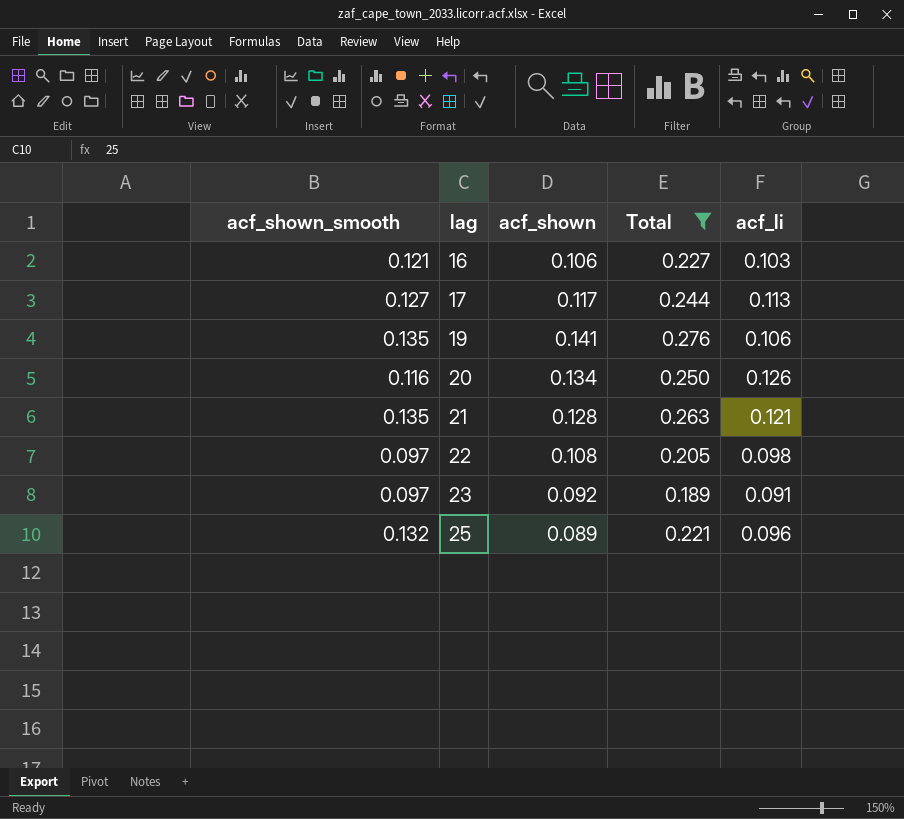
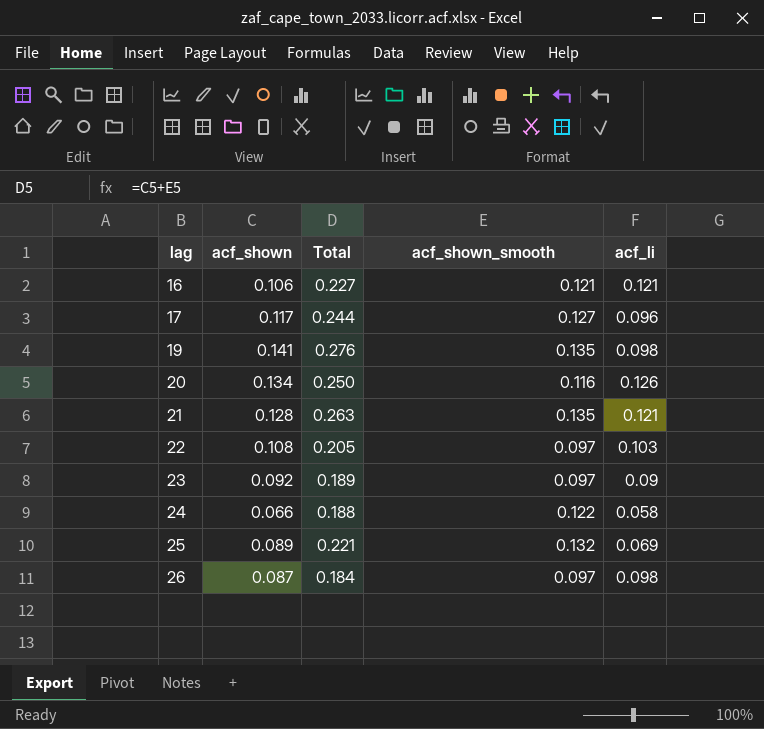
filter: Total >= 0.189 -> none
column acf_shown_smooth | position: 1 -> 4
16 | acf_li: 0.103 -> 0.121
17 | acf_li: 0.113 -> 0.096
19 | acf_li: 0.106 -> 0.098
22 | acf_li: 0.098 -> 0.103
23 | acf_li: 0.091 -> 0.09
25 | acf_li: 0.096 -> 0.069

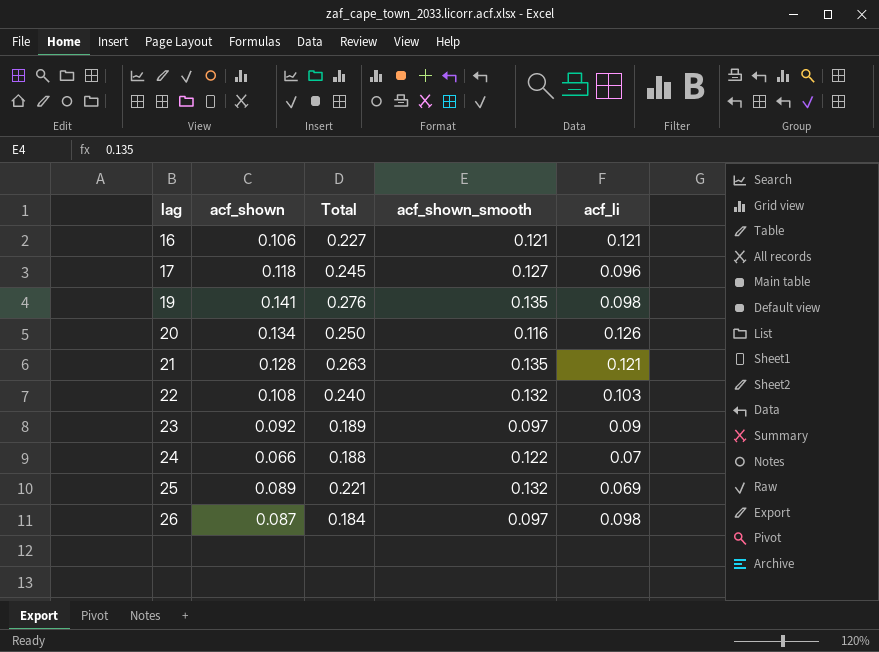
17 | acf_shown: 0.117 -> 0.118
17 | Total: 0.244 -> 0.245
22 | Total: 0.205 -> 0.240
22 | acf_shown_smooth: 0.097 -> 0.132
24 | acf_li: 0.058 -> 0.07

